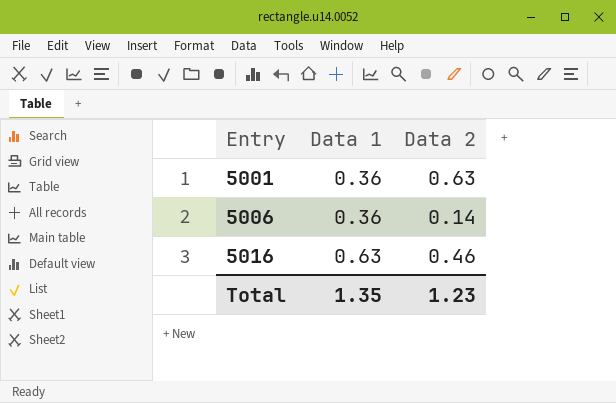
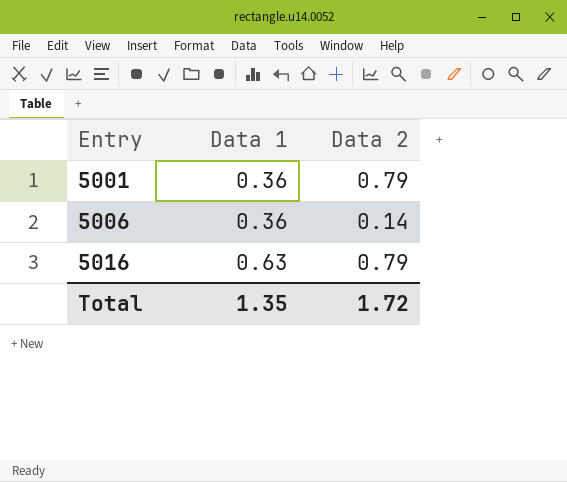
5001 | Data 2: 0.63 -> 0.79
5016 | Data 2: 0.46 -> 0.79
Total | Data 2: 1.23 -> 1.72

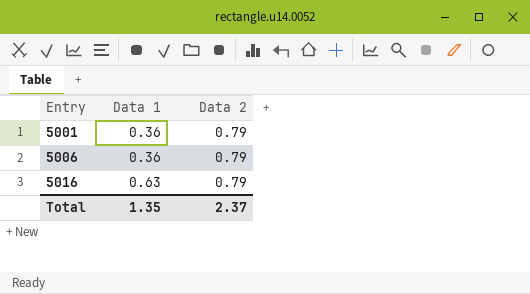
5006 | Data 2: 0.14 -> 0.79
Total | Data 2: 1.72 -> 2.37

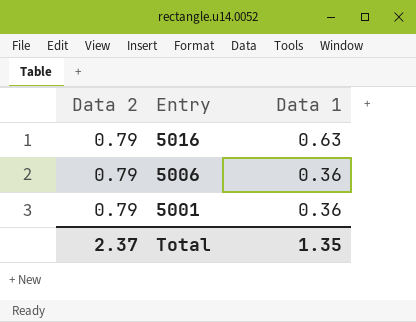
row order: Entry ascending -> Entry descending
column Data 2 | position: 3 -> 1

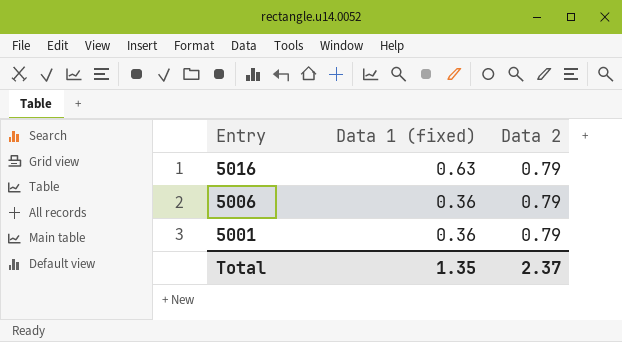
column name: Data 1 -> Data 1 (fixed)
column Data 2 | position: 1 -> 3

